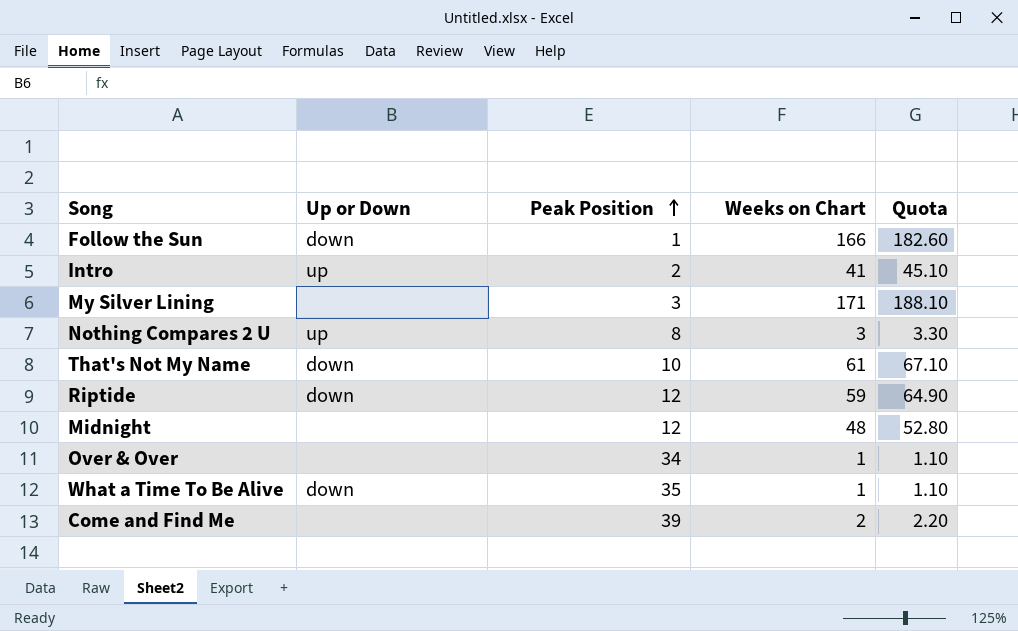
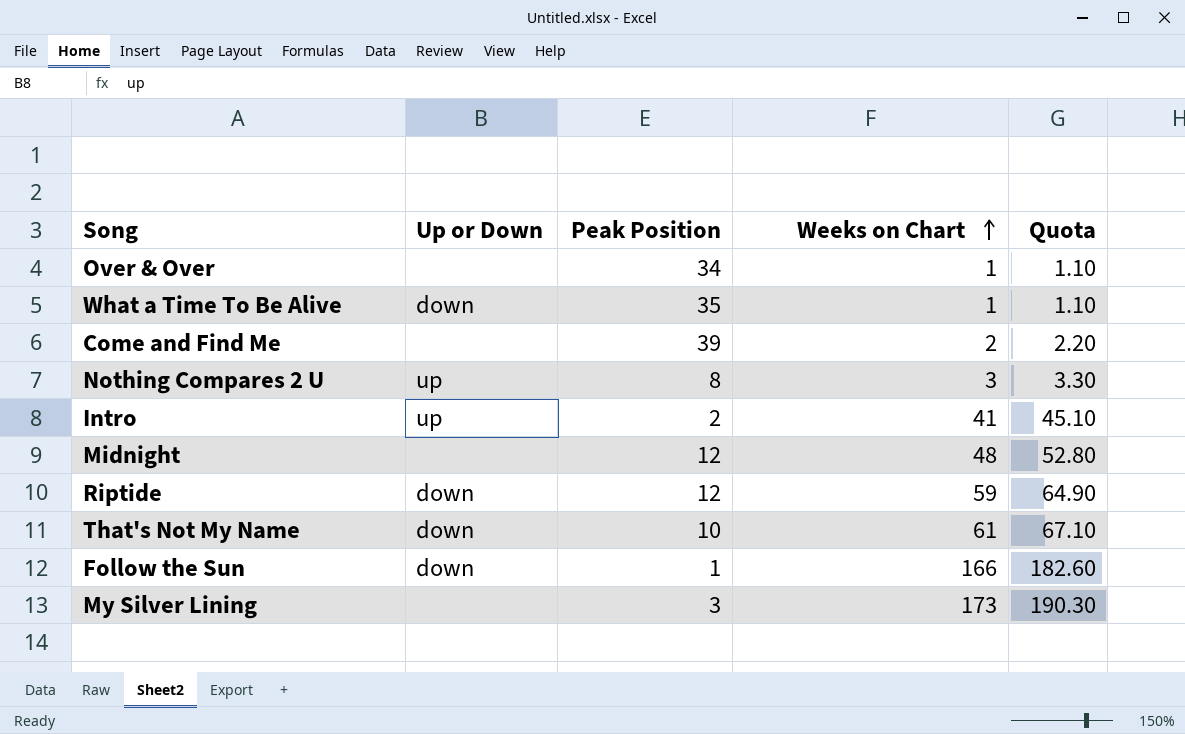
row order: Peak Position ascending -> Weeks on Chart ascending
My Silver Lining | Weeks on Chart: 171 -> 173
My Silver Lining | Quota: 188.10 -> 190.30

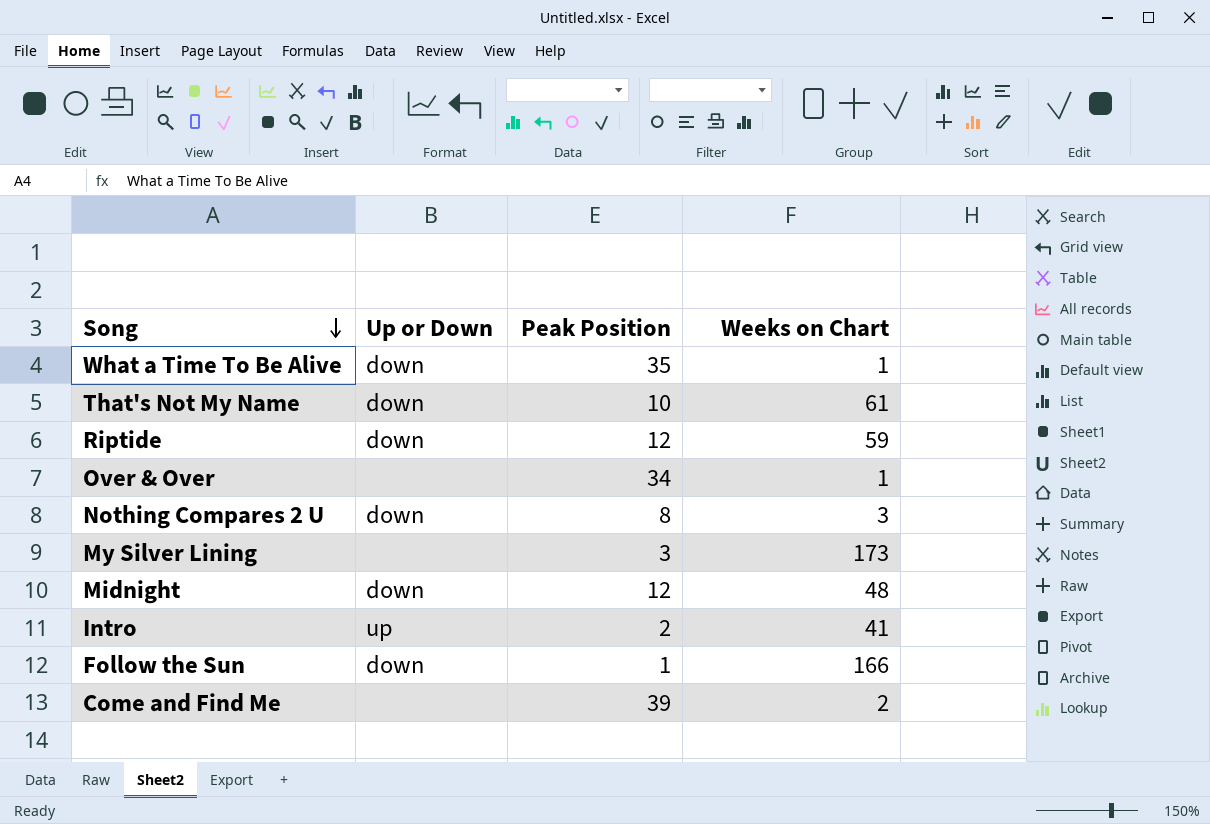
row order: Weeks on Chart ascending -> Song descending
column Quota | formula: [Weeks on Chart] * 1.1 -> none
Nothing Compares 2 U | Up or Down: up -> down
Midnight | Up or Down: none -> down

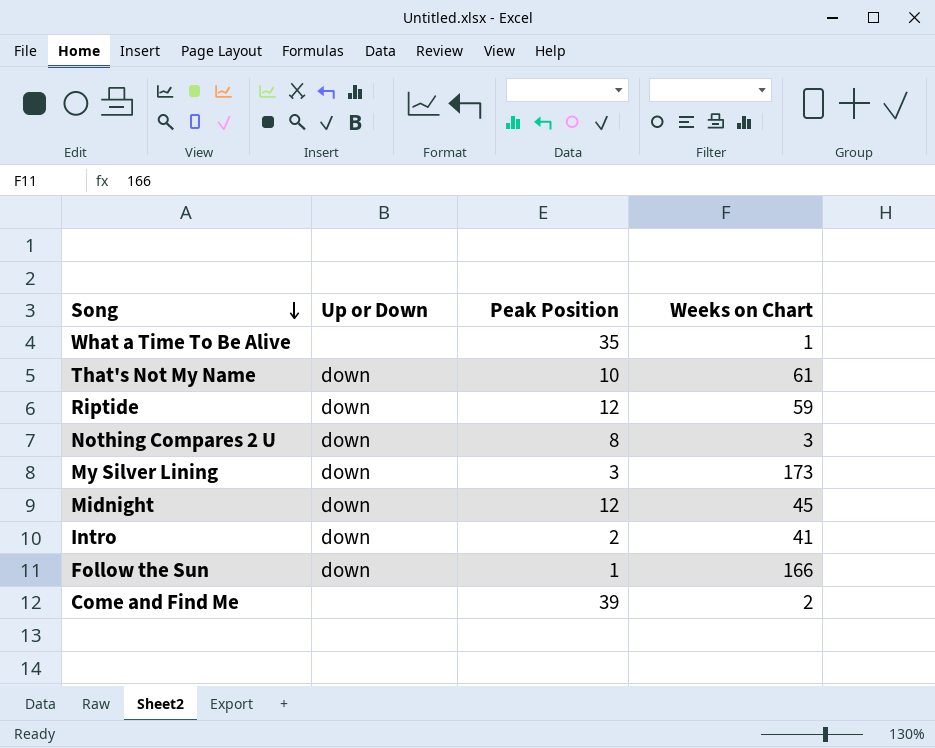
row Over & Over: none | 34 | 1 -> none
What a Time To Be Alive | Up or Down: down -> none
My Silver Lining | Up or Down: none -> down
Midnight | Weeks on Chart: 48 -> 45
Intro | Up or Down: up -> down

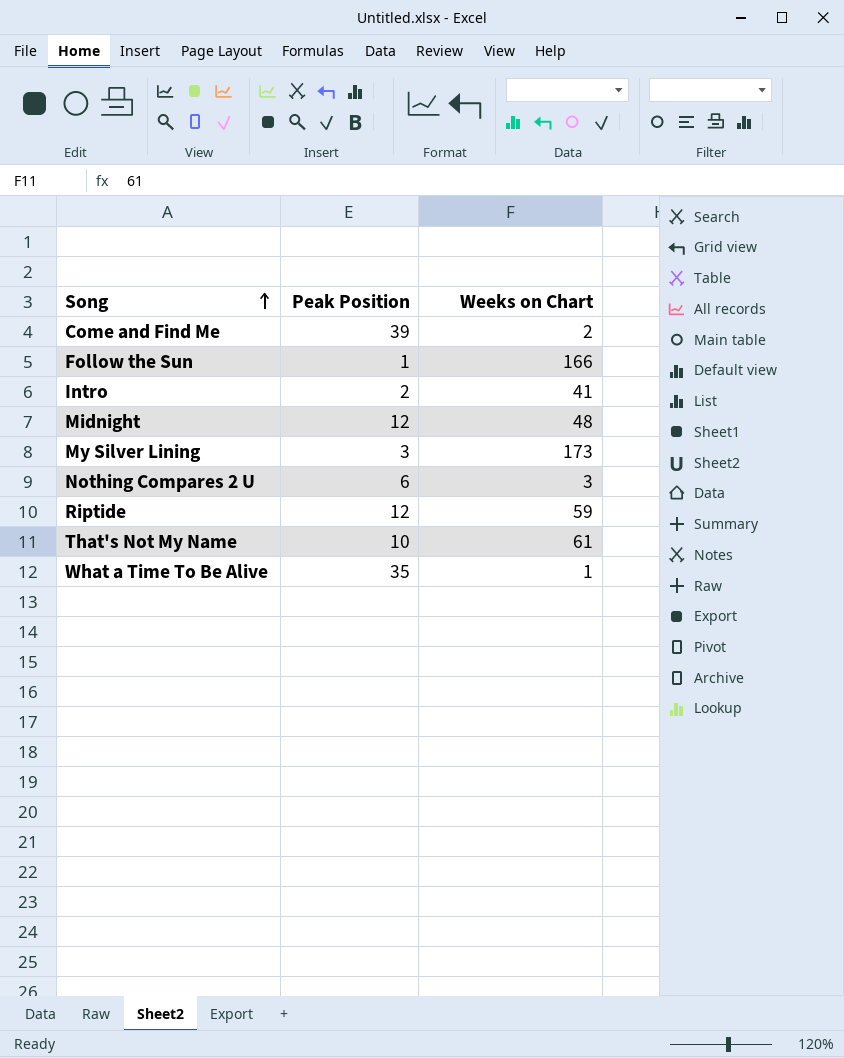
row order: Song descending -> Song ascending
column Up or Down | position: 2 -> none
Midnight | Weeks on Chart: 45 -> 48
Nothing Compares 2 U | Peak Position: 8 -> 6

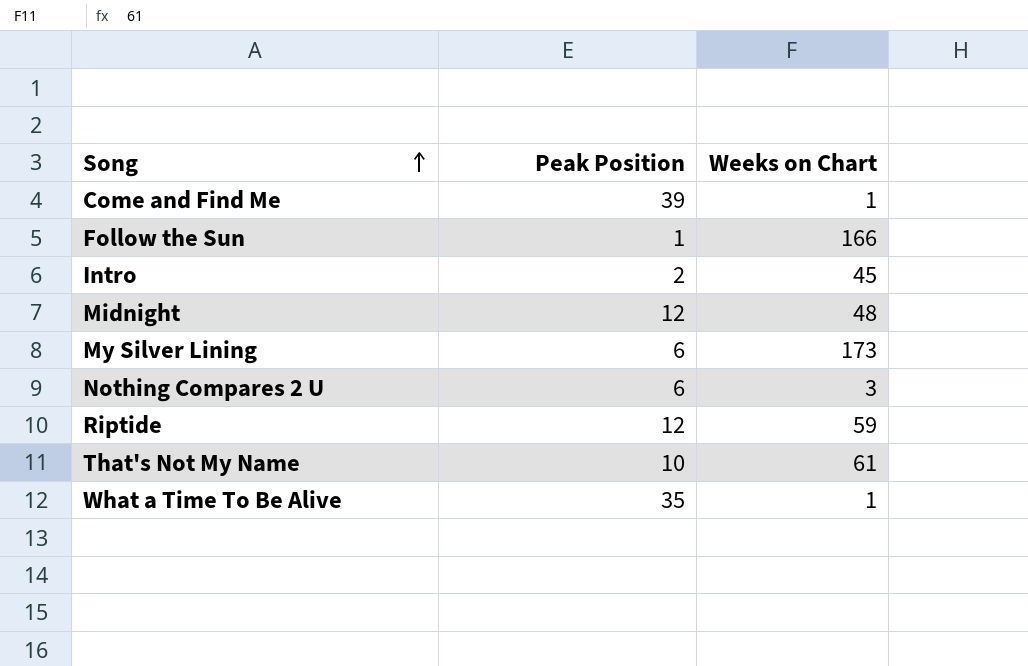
Come and Find Me | Weeks on Chart: 2 -> 1
Intro | Weeks on Chart: 41 -> 45
My Silver Lining | Peak Position: 3 -> 6

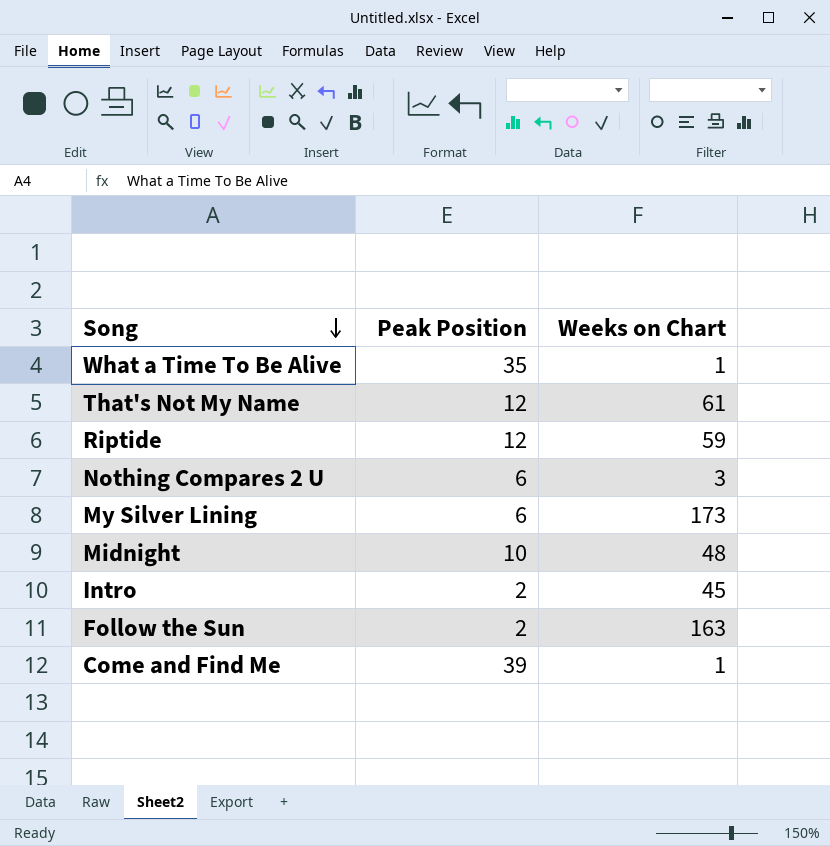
row order: Song ascending -> Song descending
That's Not My Name | Peak Position: 10 -> 12
Midnight | Peak Position: 12 -> 10
Follow the Sun | Peak Position: 1 -> 2
Follow the Sun | Weeks on Chart: 166 -> 163

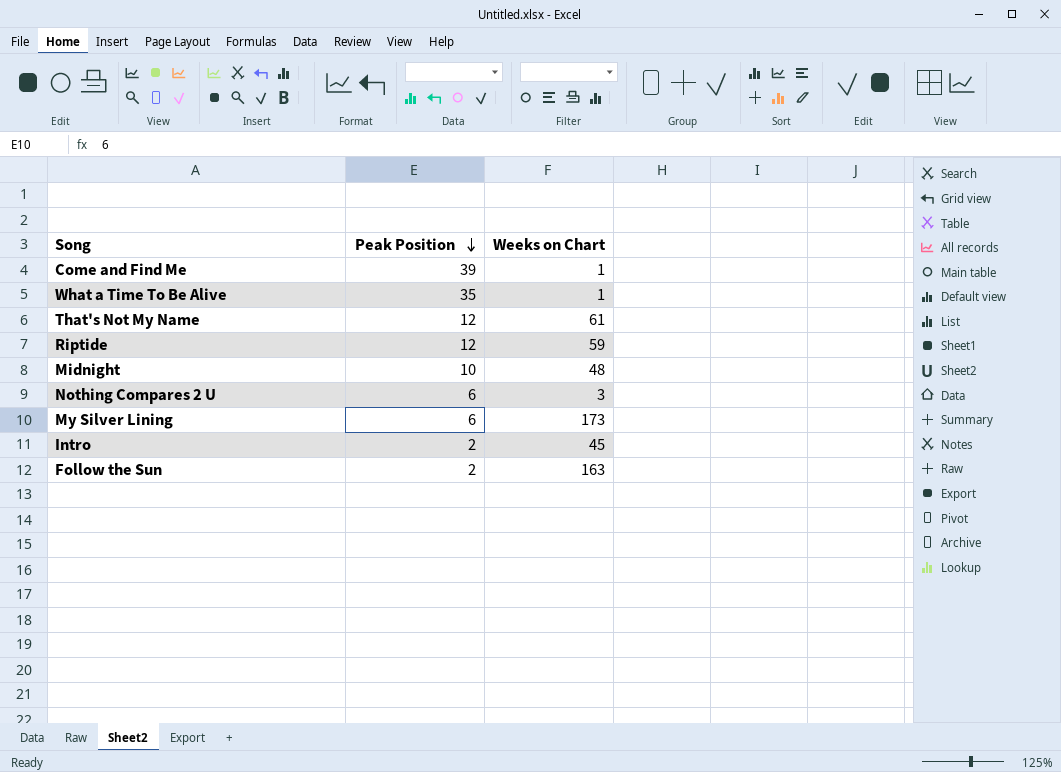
row order: Song descending -> Peak Position descending

